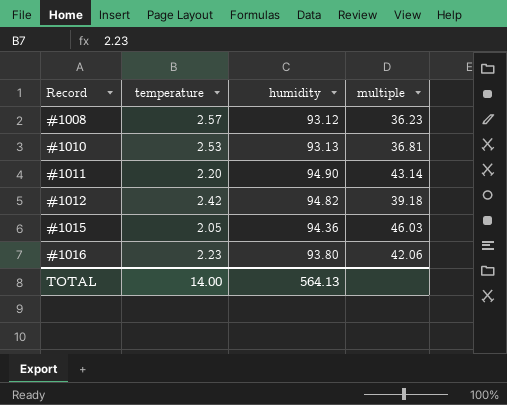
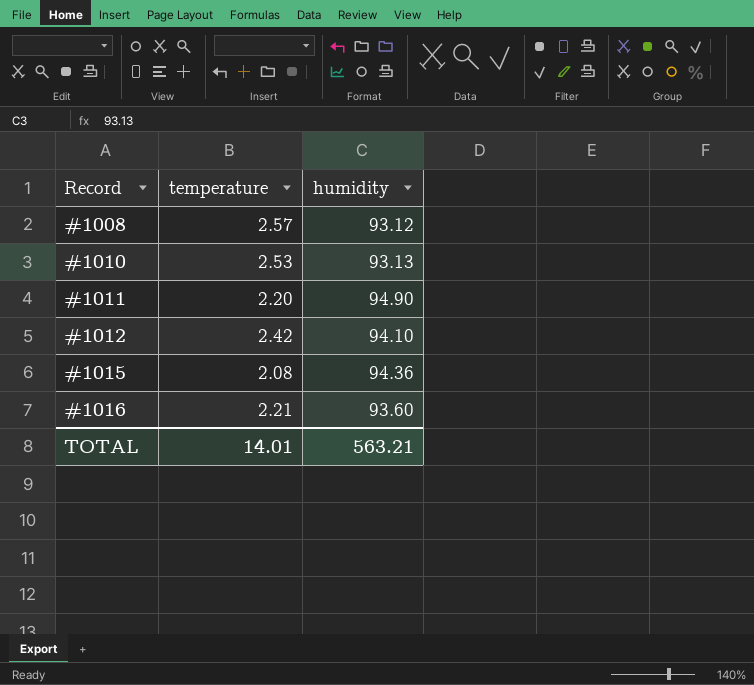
column multiple | formula: [humidity] / [temperature] -> none
#1012 | humidity: 94.82 -> 94.10
#1015 | temperature: 2.05 -> 2.08
#1016 | temperature: 2.23 -> 2.21
#1016 | humidity: 93.80 -> 93.60
TOTAL | temperature: 14.00 -> 14.01
TOTAL | humidity: 564.13 -> 563.21

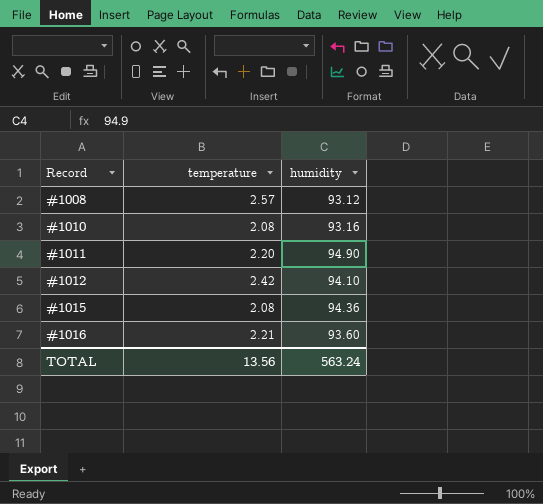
#1010 | temperature: 2.53 -> 2.08
#1010 | humidity: 93.13 -> 93.16
TOTAL | temperature: 14.01 -> 13.56
TOTAL | humidity: 563.21 -> 563.24

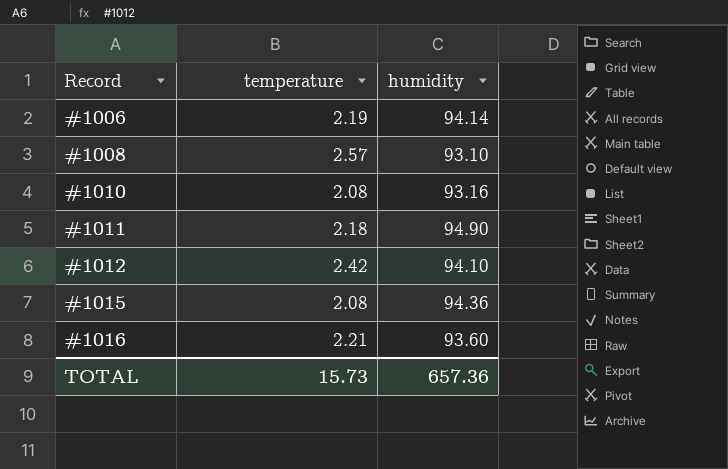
row #1006: none -> 2.19 | 94.14
#1008 | humidity: 93.12 -> 93.10
#1011 | temperature: 2.20 -> 2.18
TOTAL | temperature: 13.56 -> 15.73
TOTAL | humidity: 563.24 -> 657.36

